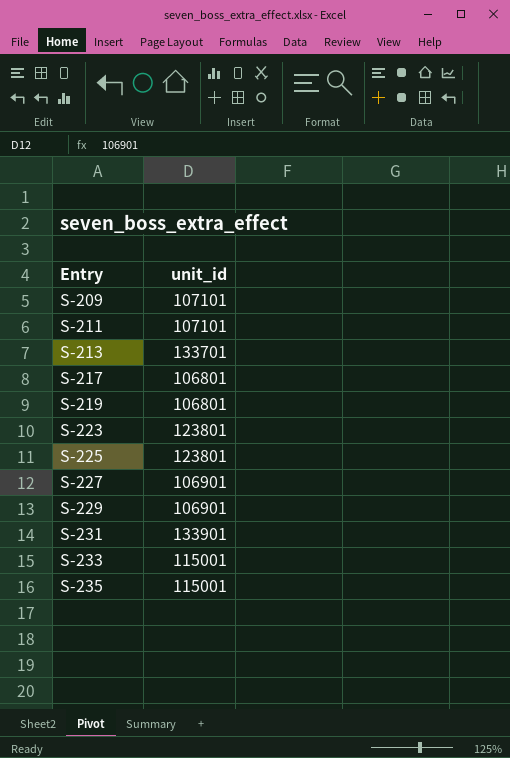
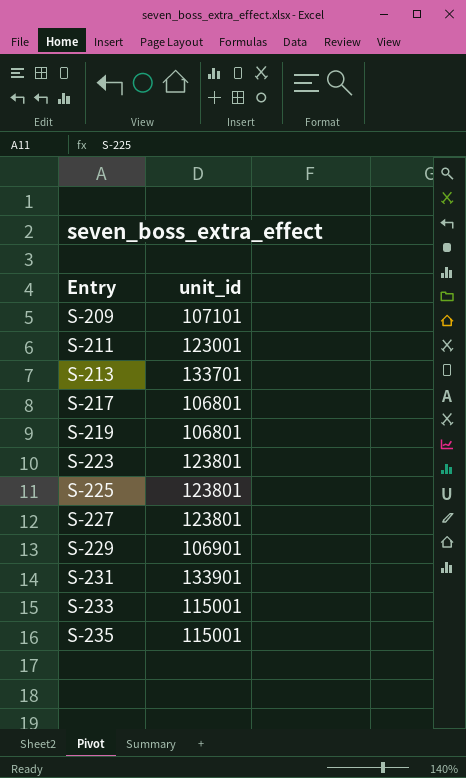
S-211 | unit_id: 107101 -> 123001
S-227 | unit_id: 106901 -> 123801

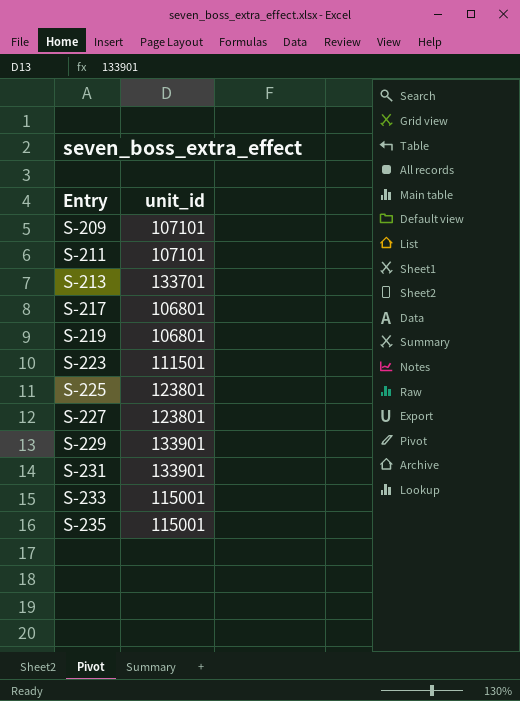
S-211 | unit_id: 123001 -> 107101
S-223 | unit_id: 123801 -> 111501
S-229 | unit_id: 106901 -> 133901

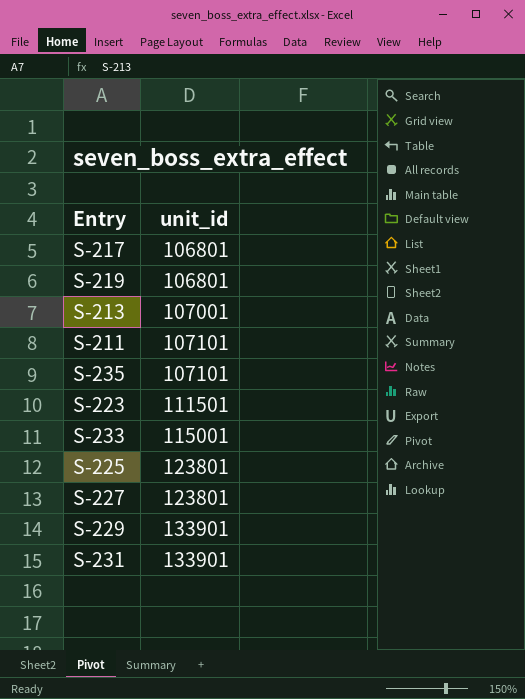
row order: Entry ascending -> unit_id ascending
row S-209: 107101 -> none
S-213 | unit_id: 133701 -> 107001
S-235 | unit_id: 115001 -> 107101

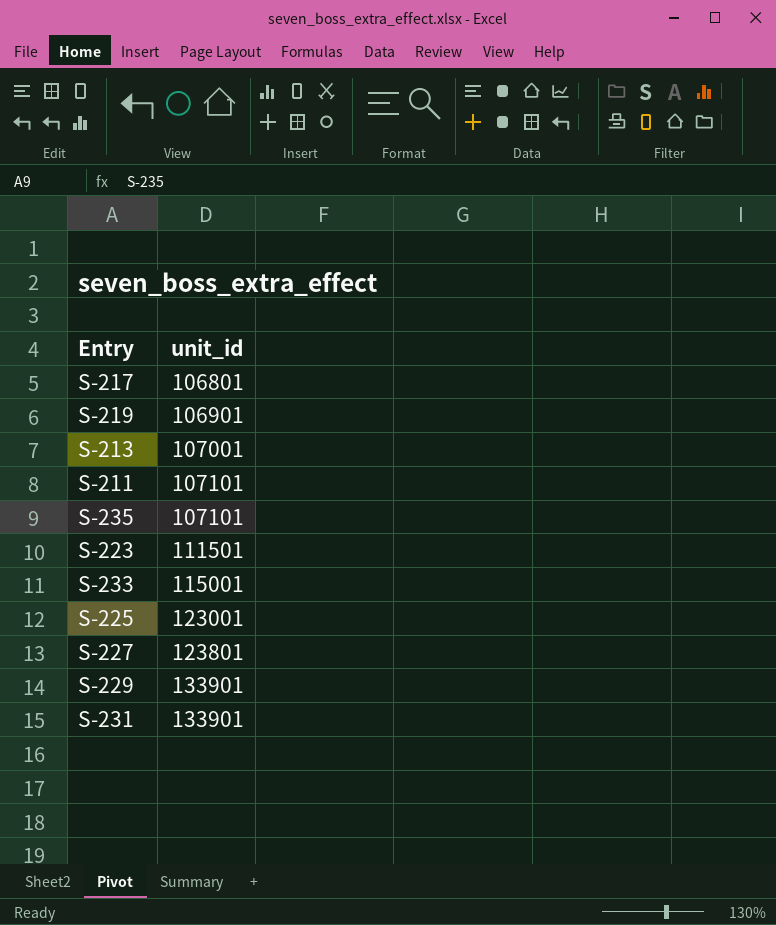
S-219 | unit_id: 106801 -> 106901
S-225 | unit_id: 123801 -> 123001

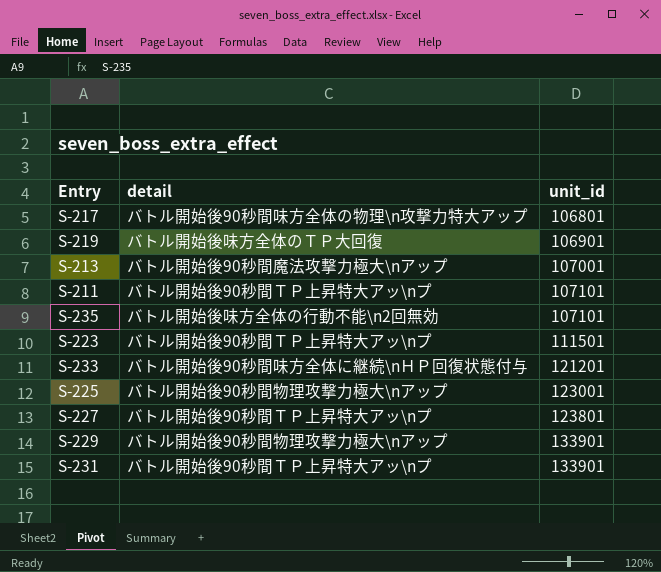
column detail | position: none -> 2
S-233 | unit_id: 115001 -> 121201

